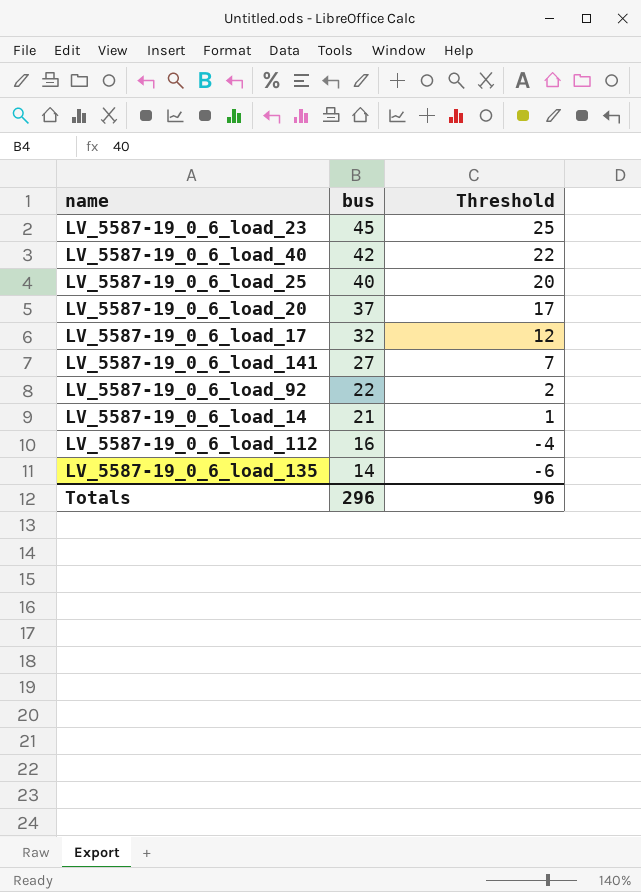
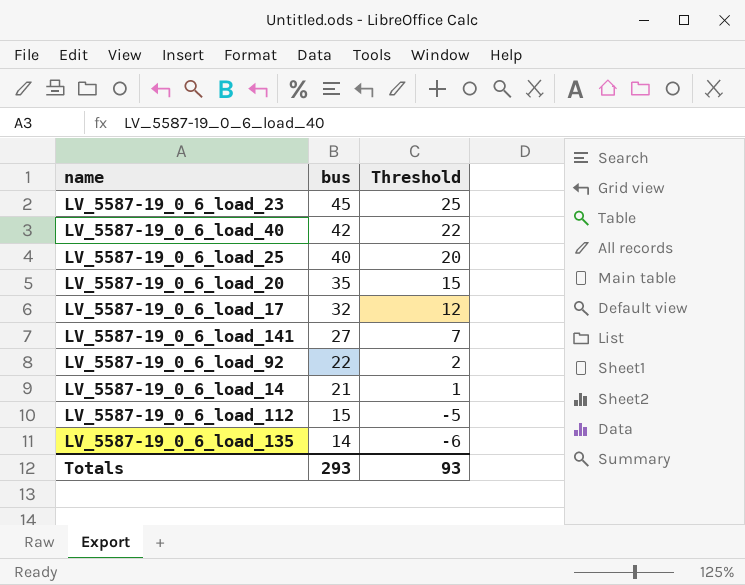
LV_5587-19_0_6_load_20 | bus: 37 -> 35
LV_5587-19_0_6_load_20 | Threshold: 17 -> 15
LV_5587-19_0_6_load_112 | bus: 16 -> 15
LV_5587-19_0_6_load_112 | Threshold: -4 -> -5
Totals | bus: 296 -> 293
Totals | Threshold: 96 -> 93

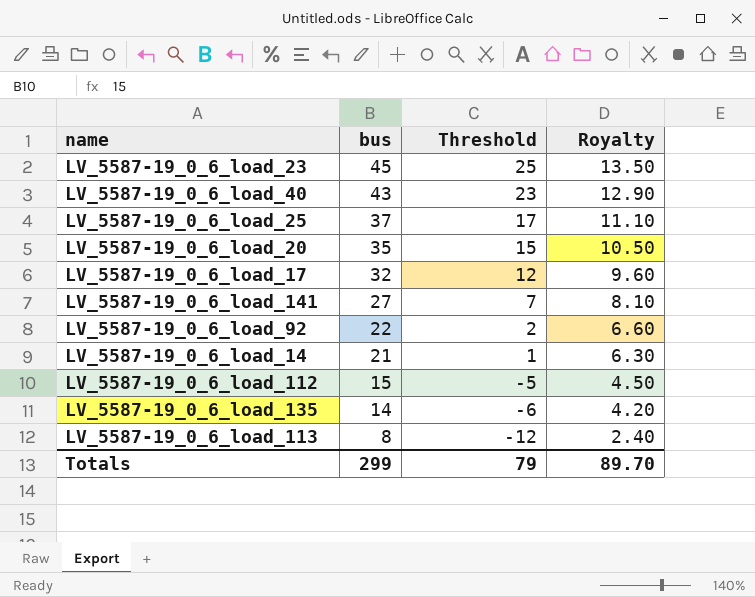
column Royalty | formula: none -> [bus] * 0.3
LV_5587-19_0_6_load_40 | bus: 42 -> 43
LV_5587-19_0_6_load_40 | Threshold: 22 -> 23
LV_5587-19_0_6_load_25 | bus: 40 -> 37
LV_5587-19_0_6_load_25 | Threshold: 20 -> 17
row LV_5587-19_0_6_load_113: none -> 8 | -12 | 2.40
Totals | bus: 293 -> 299
Totals | Threshold: 93 -> 79

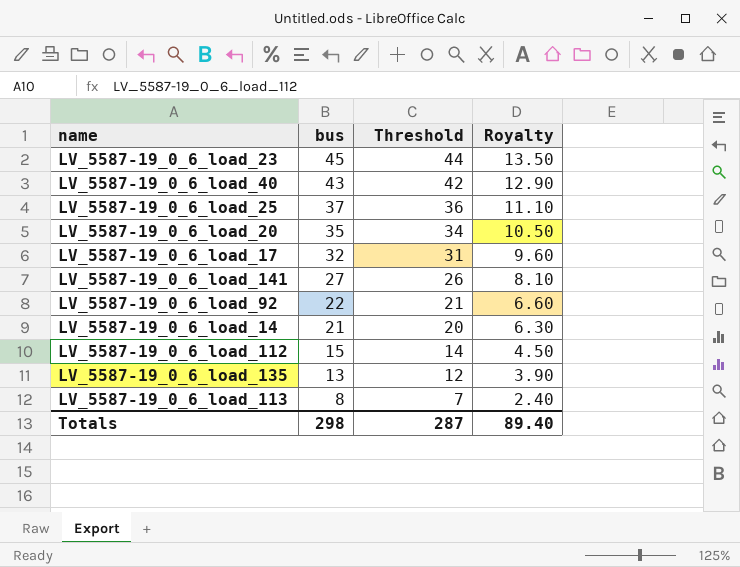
column Threshold | formula: [bus] - 20 -> [bus] - 1
LV_5587-19_0_6_load_135 | bus: 14 -> 13
LV_5587-19_0_6_load_135 | Royalty: 4.20 -> 3.90
Totals | bus: 299 -> 298
Totals | Threshold: 79 -> 287
Totals | Royalty: 89.70 -> 89.40

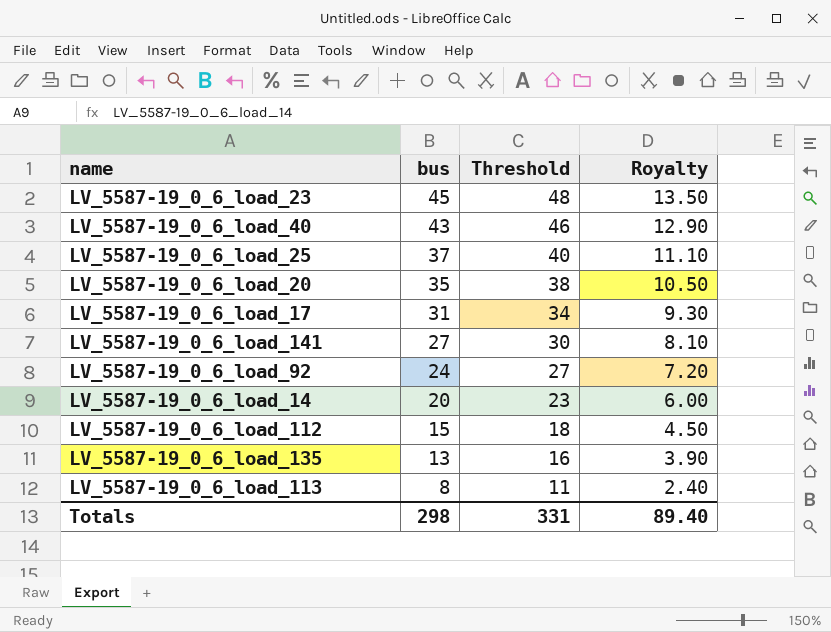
column Threshold | formula: [bus] - 1 -> [bus] + 3
LV_5587-19_0_6_load_17 | bus: 32 -> 31
LV_5587-19_0_6_load_17 | Royalty: 9.60 -> 9.30
LV_5587-19_0_6_load_92 | bus: 22 -> 24
LV_5587-19_0_6_load_92 | Royalty: 6.60 -> 7.20
LV_5587-19_0_6_load_14 | bus: 21 -> 20
LV_5587-19_0_6_load_14 | Royalty: 6.30 -> 6.00
Totals | Threshold: 287 -> 331

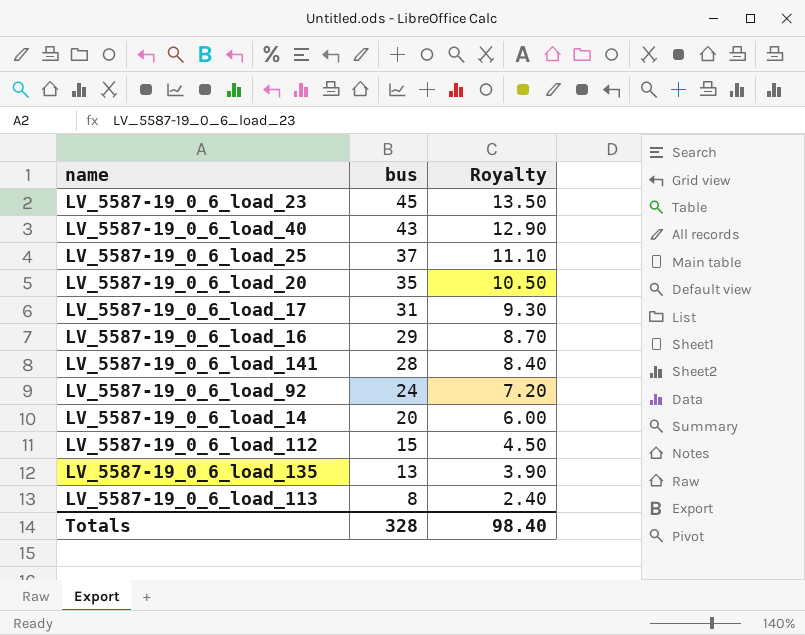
column Threshold | formula: [bus] + 3 -> none
row LV_5587-19_0_6_load_16: none -> 29 | 8.70
LV_5587-19_0_6_load_141 | bus: 27 -> 28
LV_5587-19_0_6_load_141 | Royalty: 8.10 -> 8.40
Totals | bus: 298 -> 328
Totals | Royalty: 89.40 -> 98.40

